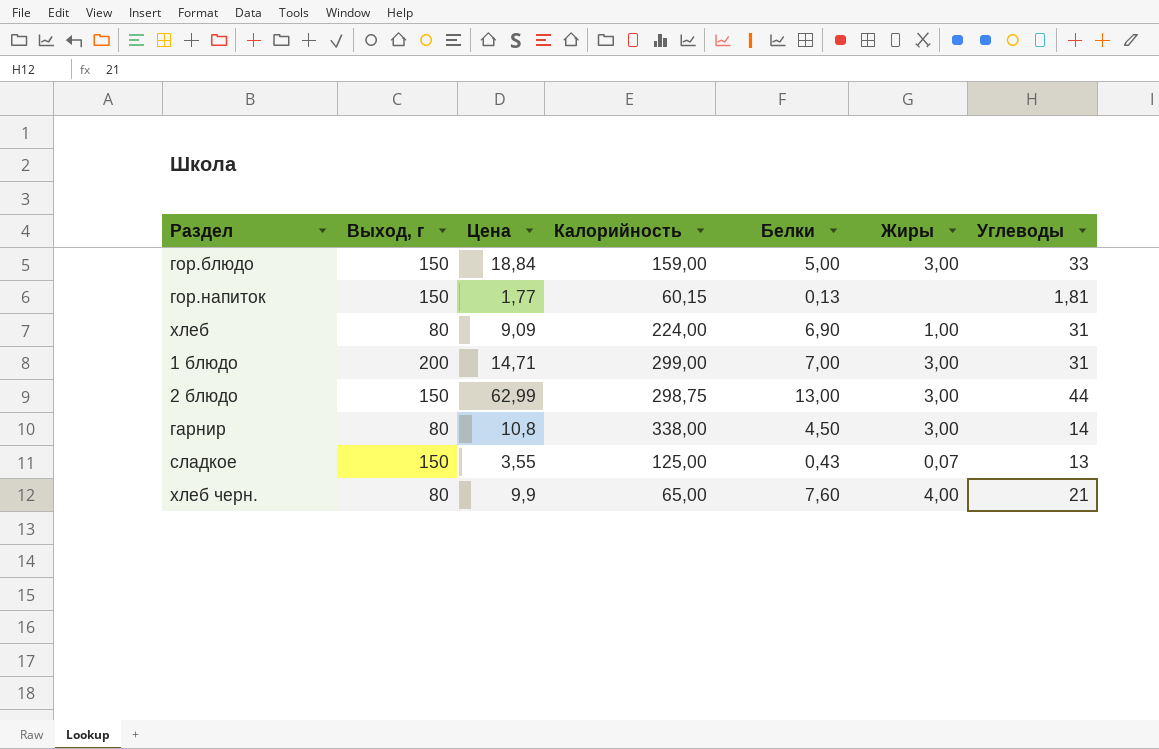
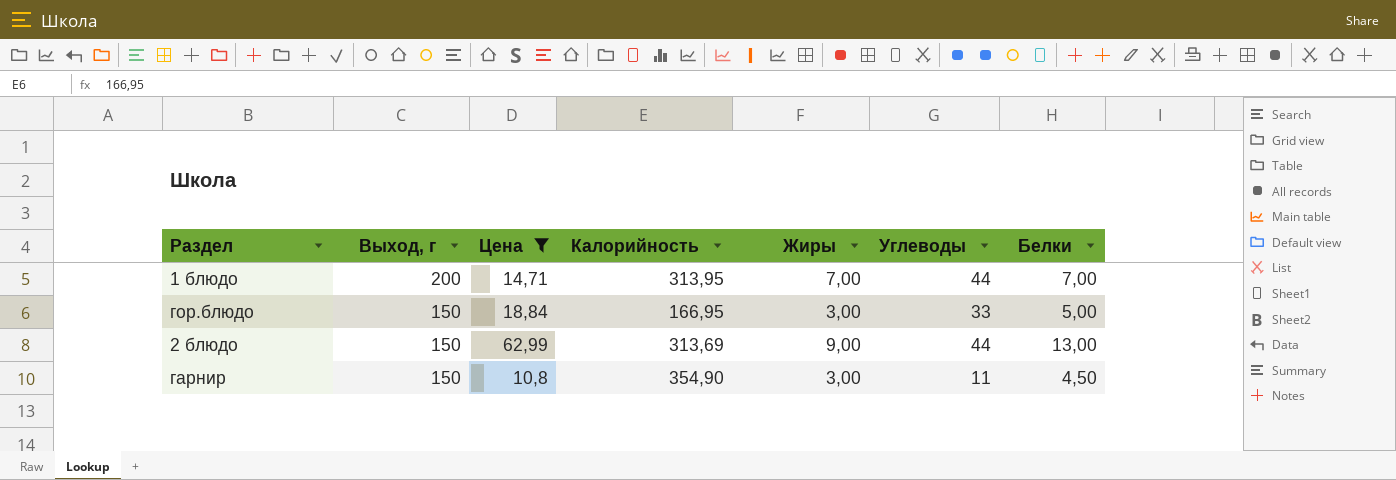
filter: none -> Цена >= 10,8
row order: none -> Выход, г descending
column Белки | position: 5 -> 7
1 блюдо | Калорийность: 299,00 -> 313,95
1 блюдо | Жиры: 3,00 -> 7,00
1 блюдо | Углеводы: 31 -> 44
гор.блюдо | Калорийность: 159,00 -> 166,95
2 блюдо | Калорийность: 298,75 -> 313,69
2 блюдо | Жиры: 3,00 -> 9,00
гарнир | Выход, г: 80 -> 150
гарнир | Калорийность: 338,00 -> 354,90
гарнир | Углеводы: 14 -> 11

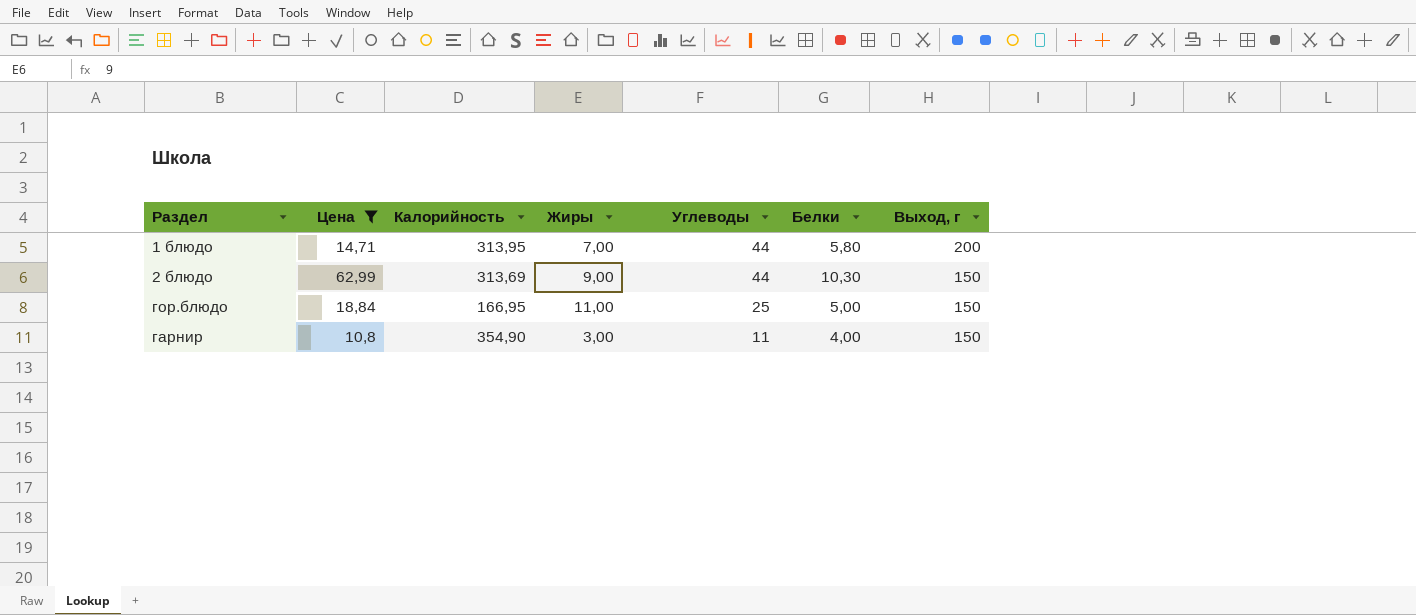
row order: Выход, г descending -> Углеводы descending
column Выход, г | position: 2 -> 7
1 блюдо | Белки: 7,00 -> 5,80
2 блюдо | Белки: 13,00 -> 10,30
гор.блюдо | Жиры: 3,00 -> 11,00
гор.блюдо | Углеводы: 33 -> 25
гарнир | Белки: 4,50 -> 4,00

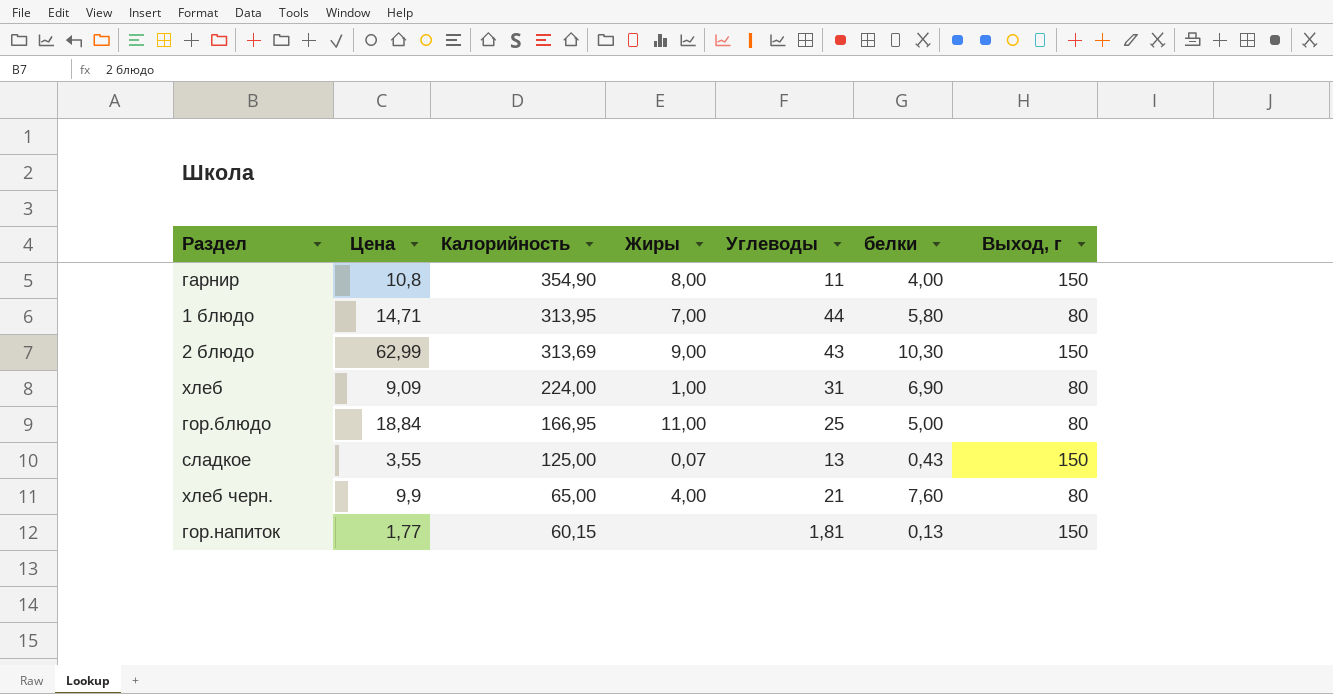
filter: Цена >= 10,8 -> none
row order: Углеводы descending -> Калорийность descending
column name: Белки -> белки
гарнир | Жиры: 3,00 -> 8,00
1 блюдо | Выход, г: 200 -> 80
2 блюдо | Углеводы: 44 -> 43
гор.блюдо | Выход, г: 150 -> 80

